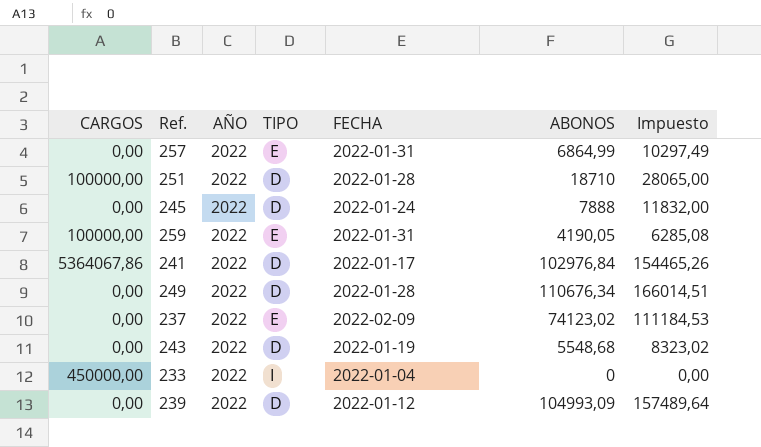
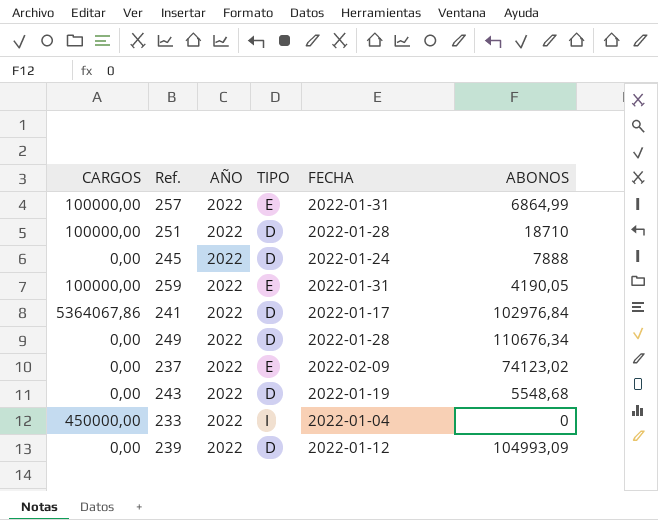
column Impuesto | formula: [ABONOS] * 1,5 -> none
257 | CARGOS: 0,00 -> 100000,00

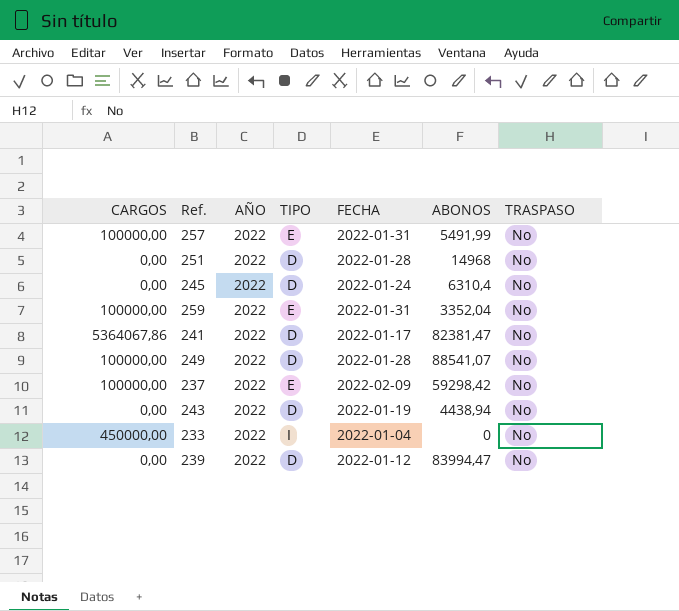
column TRASPASO | position: none -> 7
257 | ABONOS: 6864,99 -> 5491,99
251 | CARGOS: 100000,00 -> 0,00
251 | ABONOS: 18710 -> 14968
245 | ABONOS: 7888 -> 6310,4
259 | ABONOS: 4190,05 -> 3352,04
241 | ABONOS: 102976,84 -> 82381,47
249 | CARGOS: 0,00 -> 100000,00
249 | ABONOS: 110676,34 -> 88541,07
237 | CARGOS: 0,00 -> 100000,00
237 | ABONOS: 74123,02 -> 59298,42
243 | ABONOS: 5548,68 -> 4438,94
239 | ABONOS: 104993,09 -> 83994,47

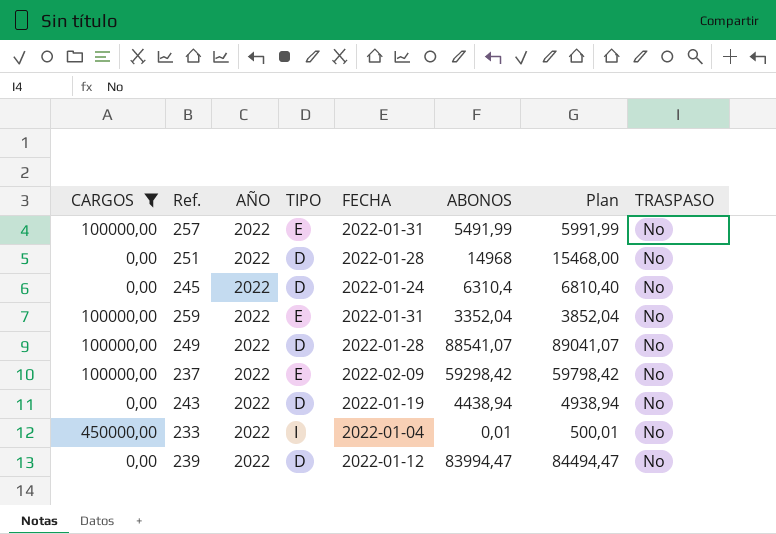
filter: none -> CARGOS != 5364067,86
column Plan | formula: none -> [ABONOS] + 500
233 | ABONOS: 0 -> 0,01

